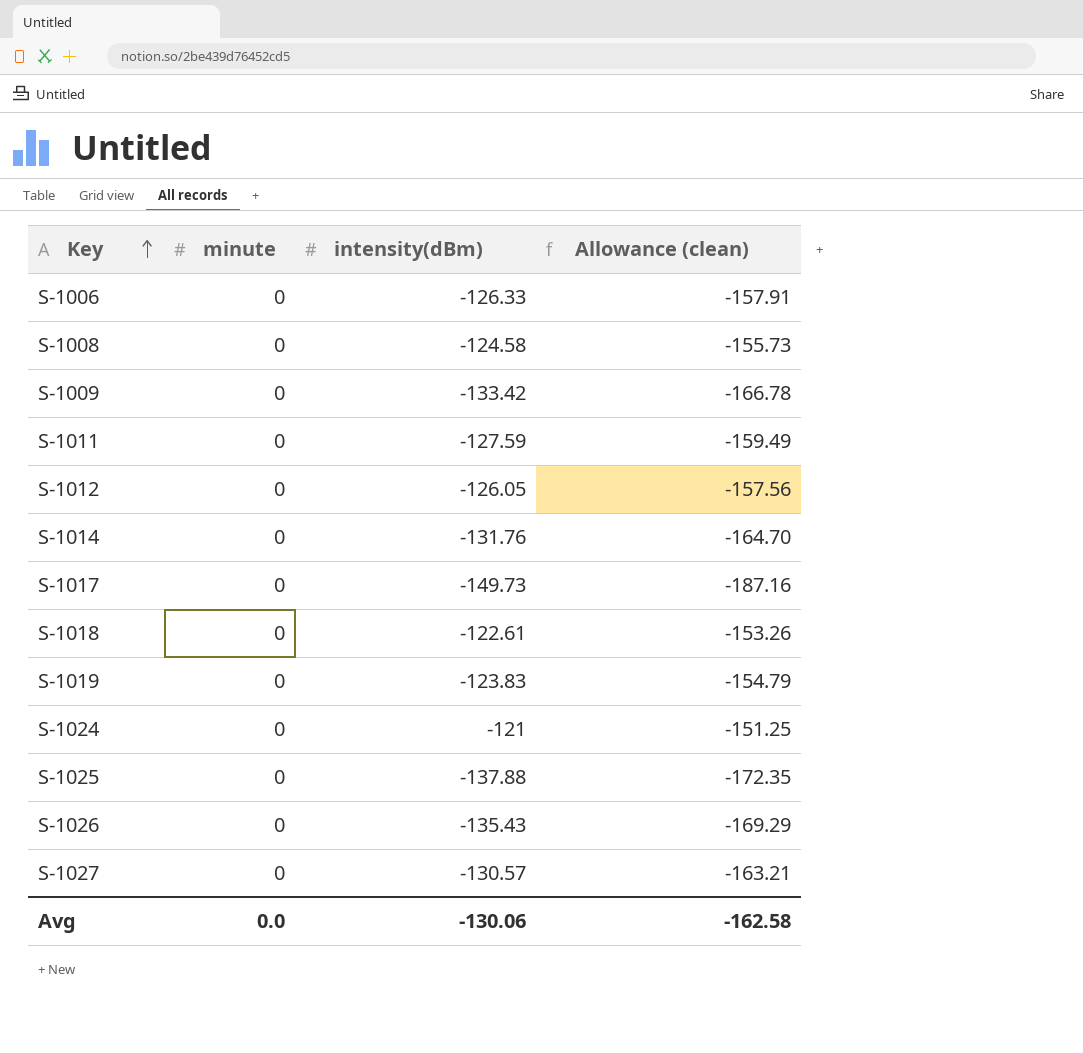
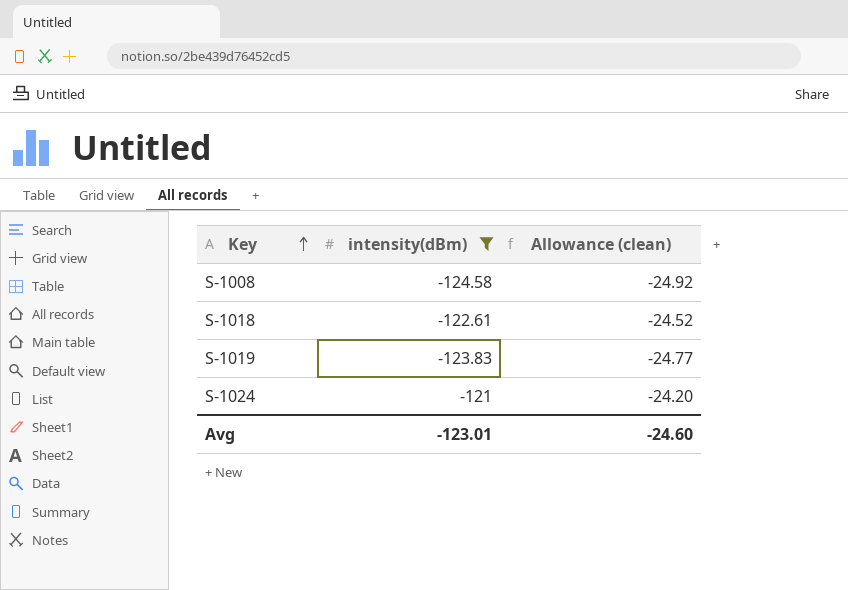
filter: none -> intensity(dBm) >= -124.58
column minute | position: 2 -> none
column Allowance (clean) | formula: [intensity(dBm)] * 1.25 -> [intensity(dBm)] * 0.2
Avg | intensity(dBm): -130.06 -> -123.01
Avg | Allowance (clean): -162.58 -> -24.60

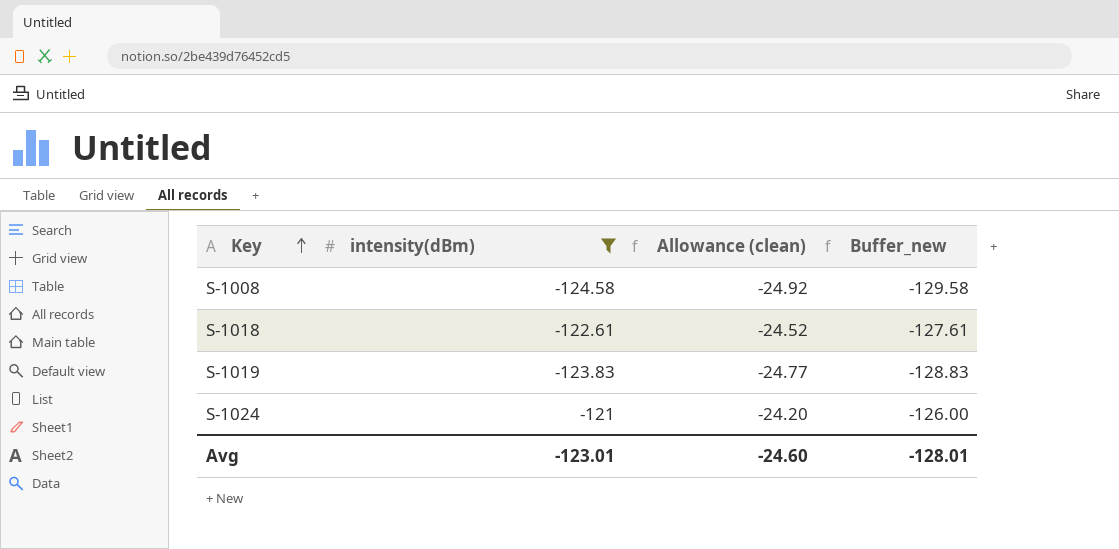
column Buffer_new | formula: none -> [intensity(dBm)] - 5

